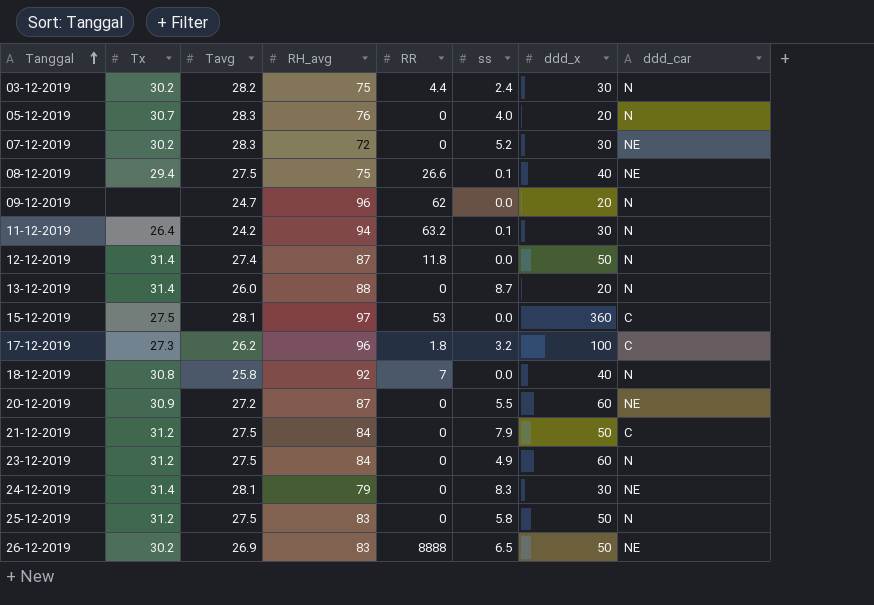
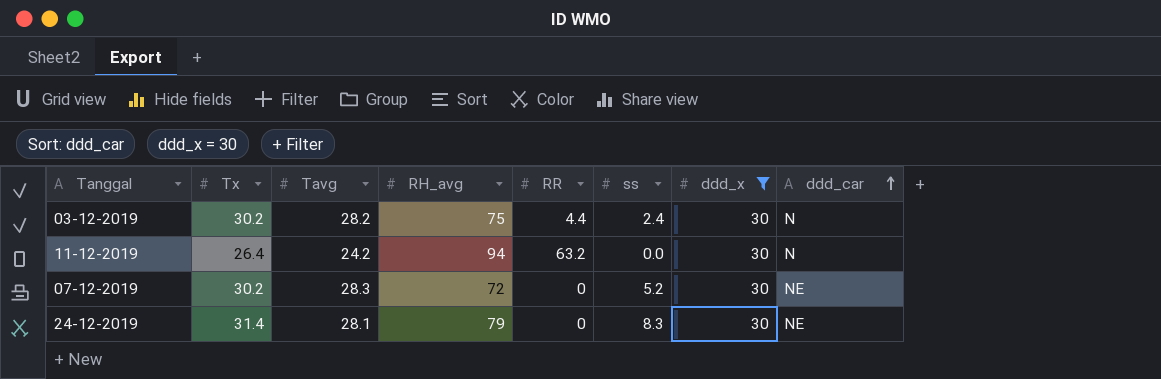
filter: none -> ddd_x = 30
row order: Tanggal ascending -> ddd_car ascending
11-12-2019 | ss: 0.1 -> 0.0

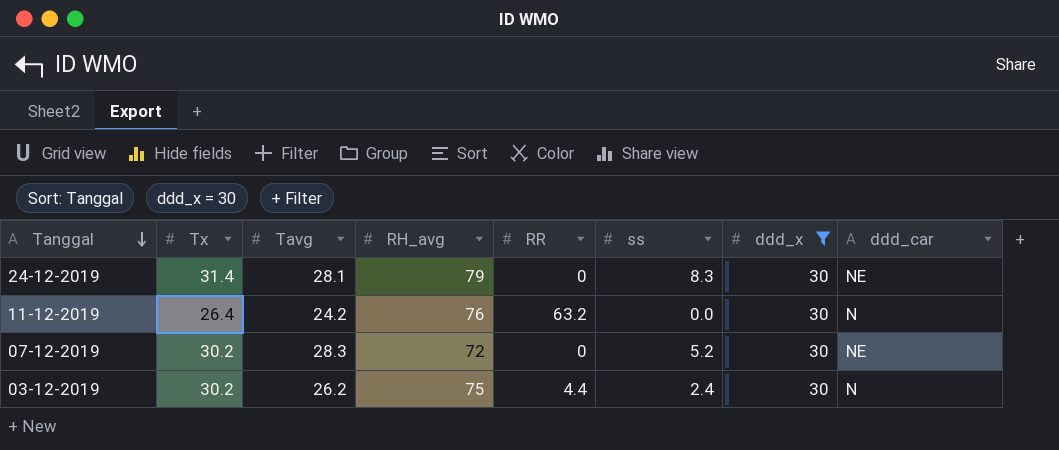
row order: ddd_car ascending -> Tanggal descending
11-12-2019 | RH_avg: 94 -> 76
03-12-2019 | Tavg: 28.2 -> 26.2

